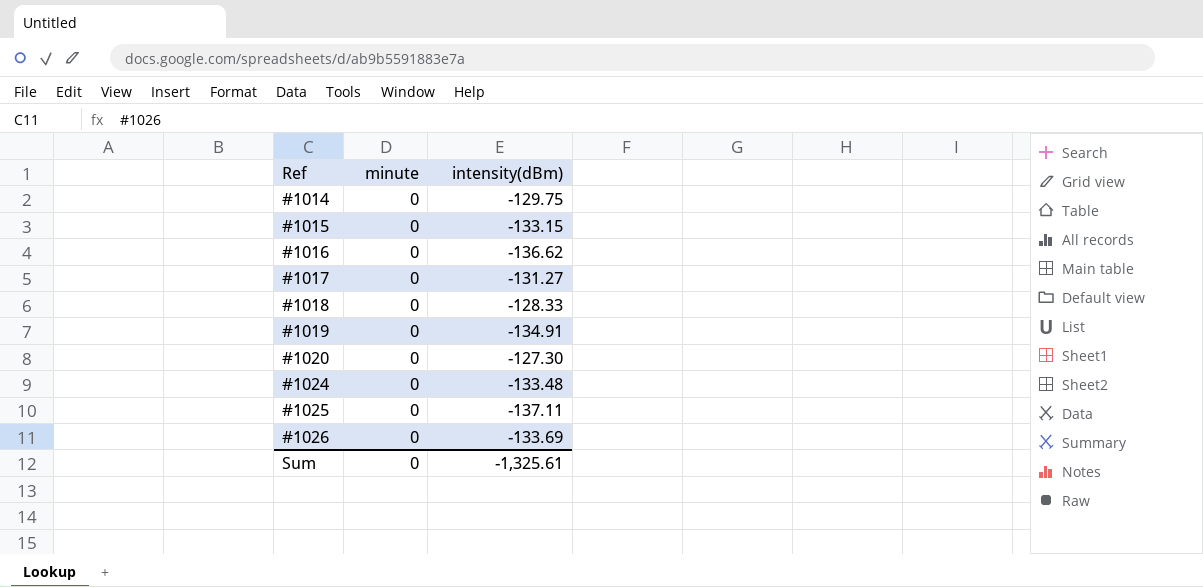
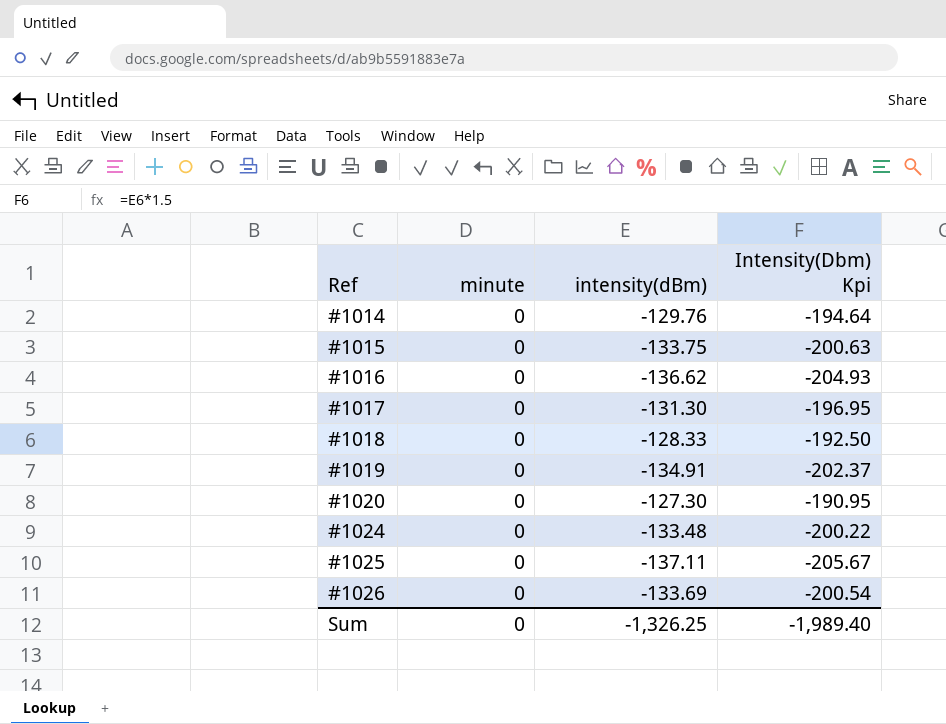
column Intensity(Dbm) Kpi | formula: none -> [intensity(dBm)] * 1.5
#1014 | intensity(dBm): -129.75 -> -129.76
#1015 | intensity(dBm): -133.15 -> -133.75
#1017 | intensity(dBm): -131.27 -> -131.30
Sum | intensity(dBm): -1,325.61 -> -1,326.25

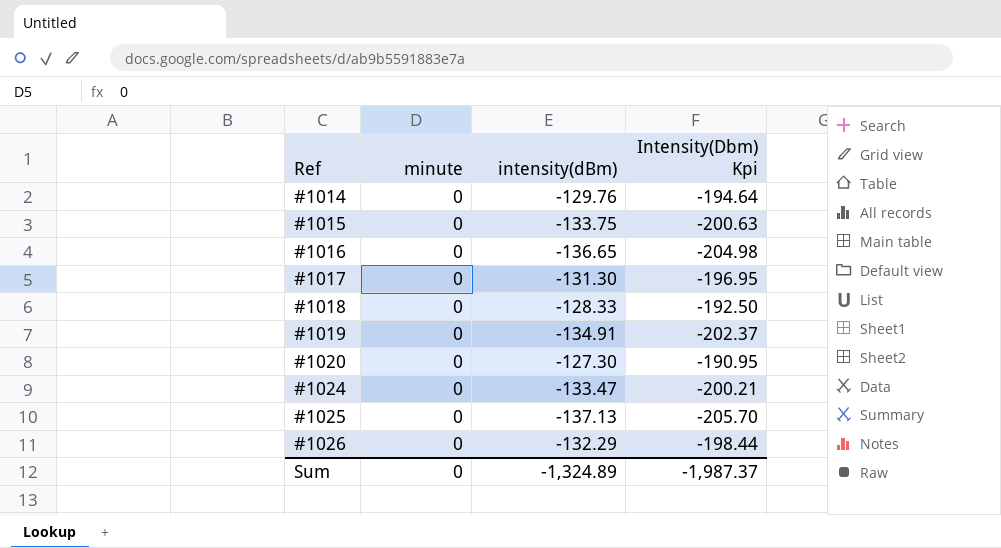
#1016 | intensity(dBm): -136.62 -> -136.65
#1016 | Intensity(Dbm) Kpi: -204.93 -> -204.98
#1024 | intensity(dBm): -133.48 -> -133.47
#1024 | Intensity(Dbm) Kpi: -200.22 -> -200.21
#1025 | intensity(dBm): -137.11 -> -137.13
#1025 | Intensity(Dbm) Kpi: -205.67 -> -205.70
#1026 | intensity(dBm): -133.69 -> -132.29
#1026 | Intensity(Dbm) Kpi: -200.54 -> -198.44
Sum | intensity(dBm): -1,326.25 -> -1,324.89
Sum | Intensity(Dbm) Kpi: -1,989.40 -> -1,987.37

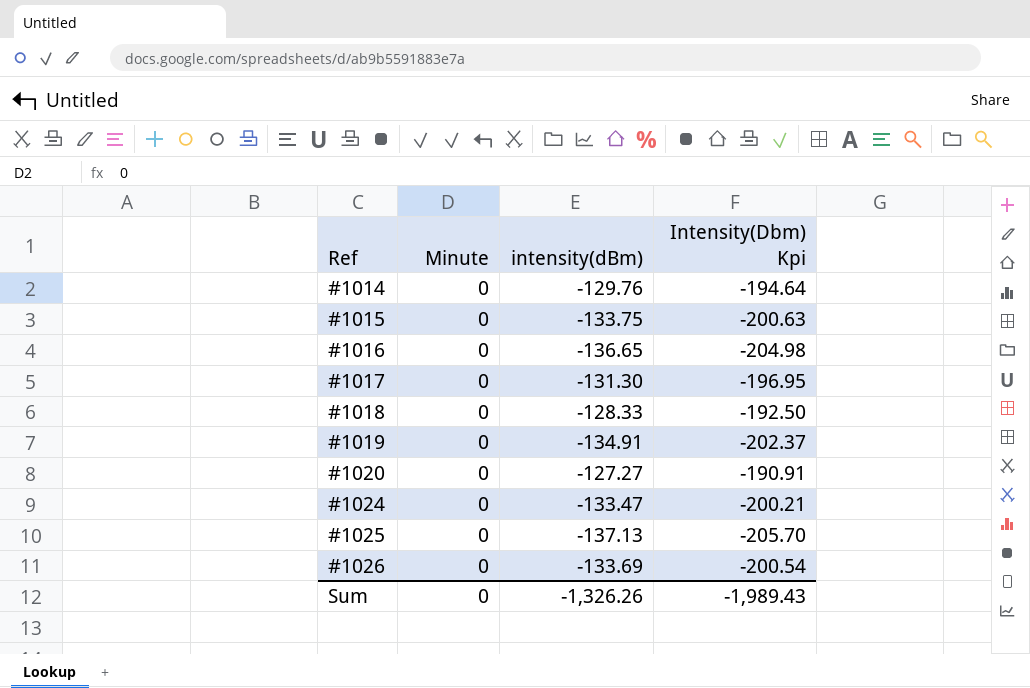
column name: minute -> Minute
#1020 | intensity(dBm): -127.30 -> -127.27
#1020 | Intensity(Dbm) Kpi: -190.95 -> -190.91
#1026 | intensity(dBm): -132.29 -> -133.69
#1026 | Intensity(Dbm) Kpi: -198.44 -> -200.54
Sum | intensity(dBm): -1,324.89 -> -1,326.26
Sum | Intensity(Dbm) Kpi: -1,987.37 -> -1,989.43

